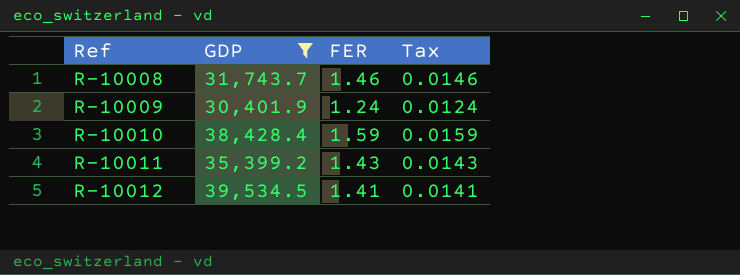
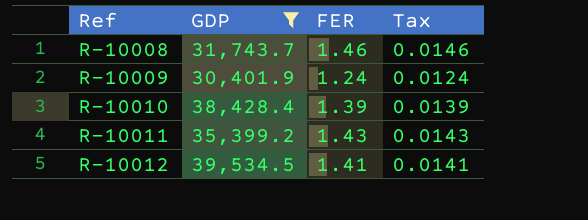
R-10010 | FER: 1.59 -> 1.39
R-10010 | Tax: 0.0159 -> 0.0139

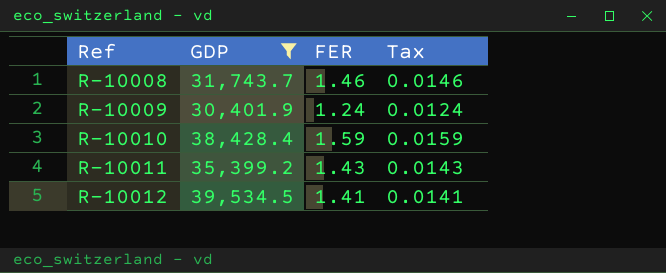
R-10010 | FER: 1.39 -> 1.59
R-10010 | Tax: 0.0139 -> 0.0159

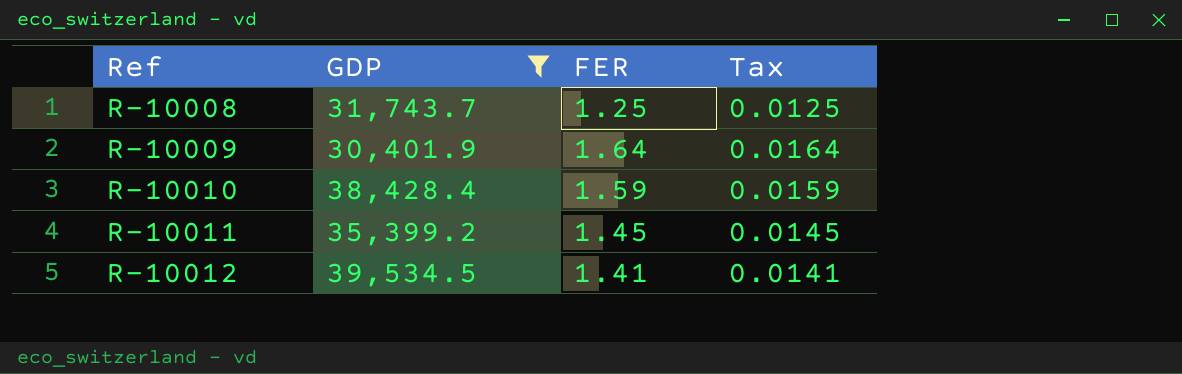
R-10008 | FER: 1.46 -> 1.25
R-10008 | Tax: 0.0146 -> 0.0125
R-10009 | FER: 1.24 -> 1.64
R-10009 | Tax: 0.0124 -> 0.0164
R-10011 | FER: 1.43 -> 1.45
R-10011 | Tax: 0.0143 -> 0.0145

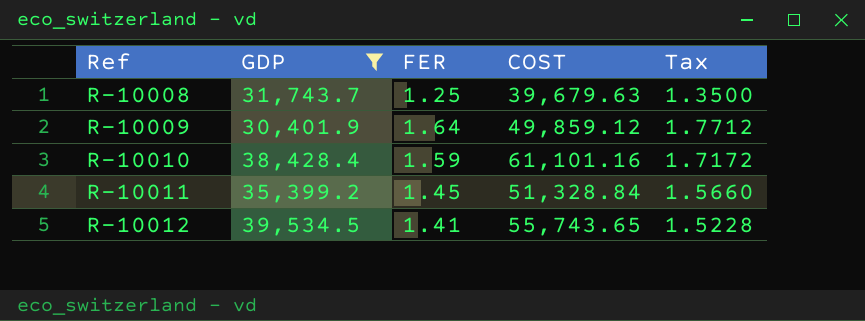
column COST | formula: none -> [GDP] * [FER]
column Tax | formula: [FER] * 0.01 -> [FER] * 1.08

